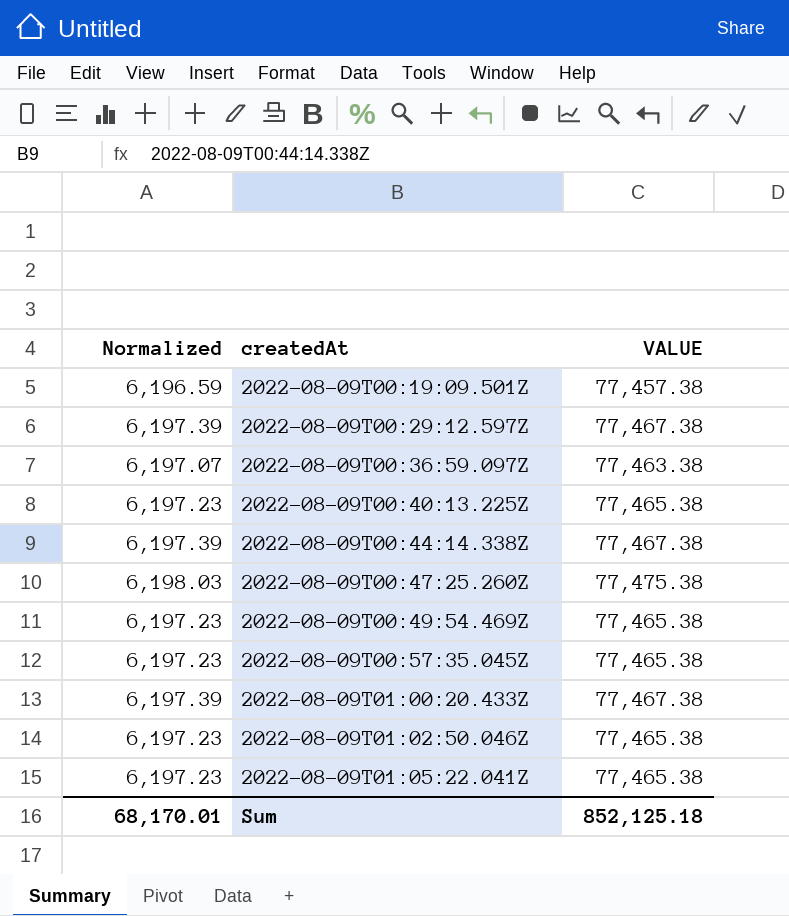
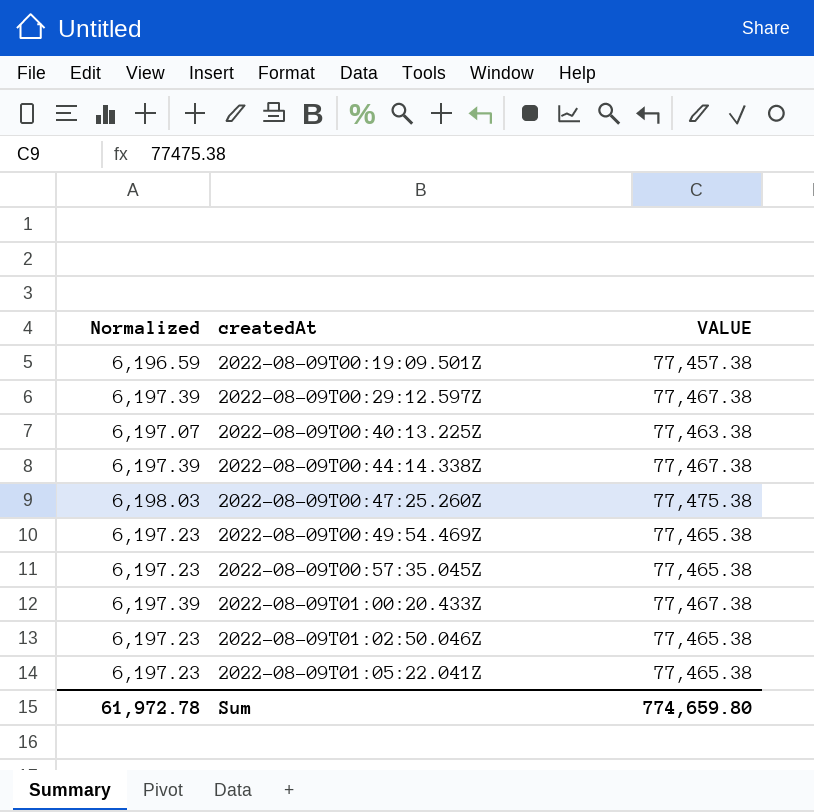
row 2022-08-09T00:36:59.097Z: 6,197.07 | 77,463.38 -> none
2022-08-09T00:40:13.225Z | Normalized: 6,197.23 -> 6,197.07
2022-08-09T00:40:13.225Z | VALUE: 77,465.38 -> 77,463.38
Sum | Normalized: 68,170.01 -> 61,972.78
Sum | VALUE: 852,125.18 -> 774,659.80

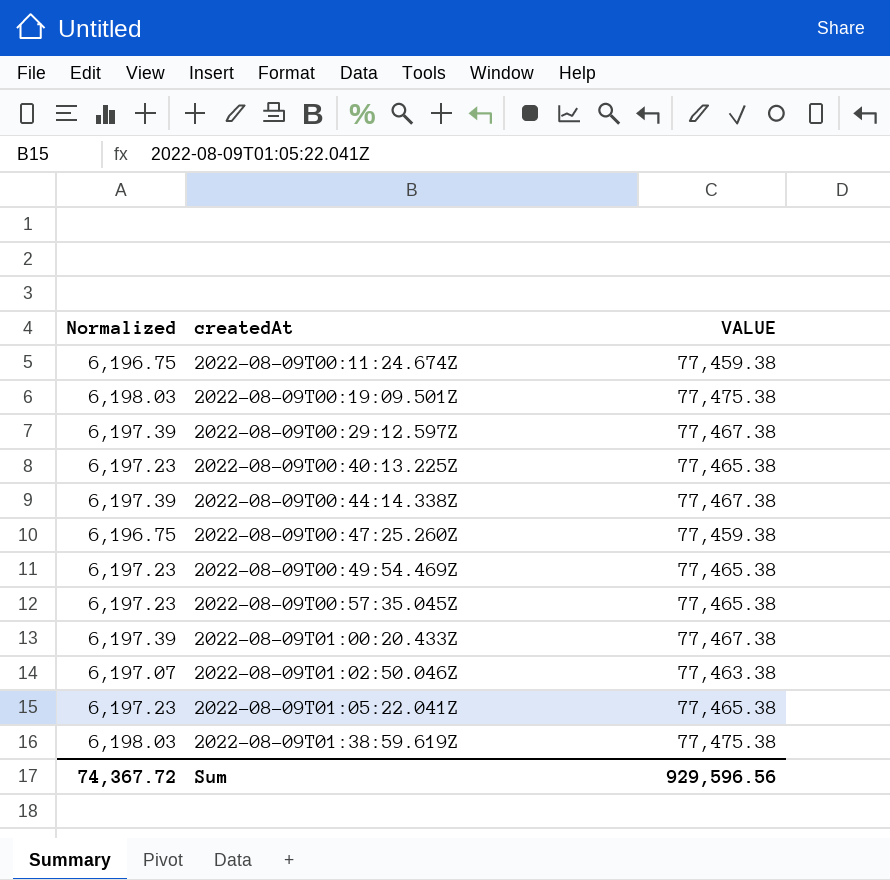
row 2022-08-09T00:11:24.674Z: none -> 6,196.75 | 77,459.38
2022-08-09T00:19:09.501Z | Normalized: 6,196.59 -> 6,198.03
2022-08-09T00:19:09.501Z | VALUE: 77,457.38 -> 77,475.38
2022-08-09T00:40:13.225Z | Normalized: 6,197.07 -> 6,197.23
2022-08-09T00:40:13.225Z | VALUE: 77,463.38 -> 77,465.38
2022-08-09T00:47:25.260Z | Normalized: 6,198.03 -> 6,196.75
2022-08-09T00:47:25.260Z | VALUE: 77,475.38 -> 77,459.38
2022-08-09T01:02:50.046Z | Normalized: 6,197.23 -> 6,197.07
2022-08-09T01:02:50.046Z | VALUE: 77,465.38 -> 77,463.38
row 2022-08-09T01:38:59.619Z: none -> 6,198.03 | 77,475.38
Sum | Normalized: 61,972.78 -> 74,367.72
Sum | VALUE: 774,659.80 -> 929,596.56

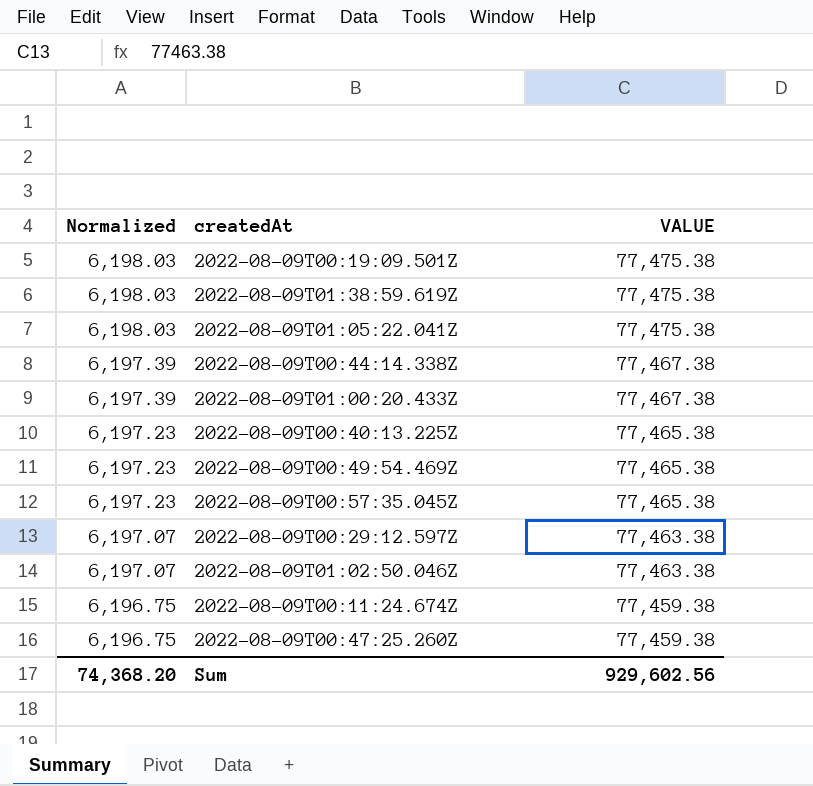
row order: createdAt ascending -> Normalized descending
2022-08-09T01:05:22.041Z | Normalized: 6,197.23 -> 6,198.03
2022-08-09T01:05:22.041Z | VALUE: 77,465.38 -> 77,475.38
2022-08-09T00:29:12.597Z | Normalized: 6,197.39 -> 6,197.07
2022-08-09T00:29:12.597Z | VALUE: 77,467.38 -> 77,463.38
Sum | Normalized: 74,367.72 -> 74,368.20
Sum | VALUE: 929,596.56 -> 929,602.56

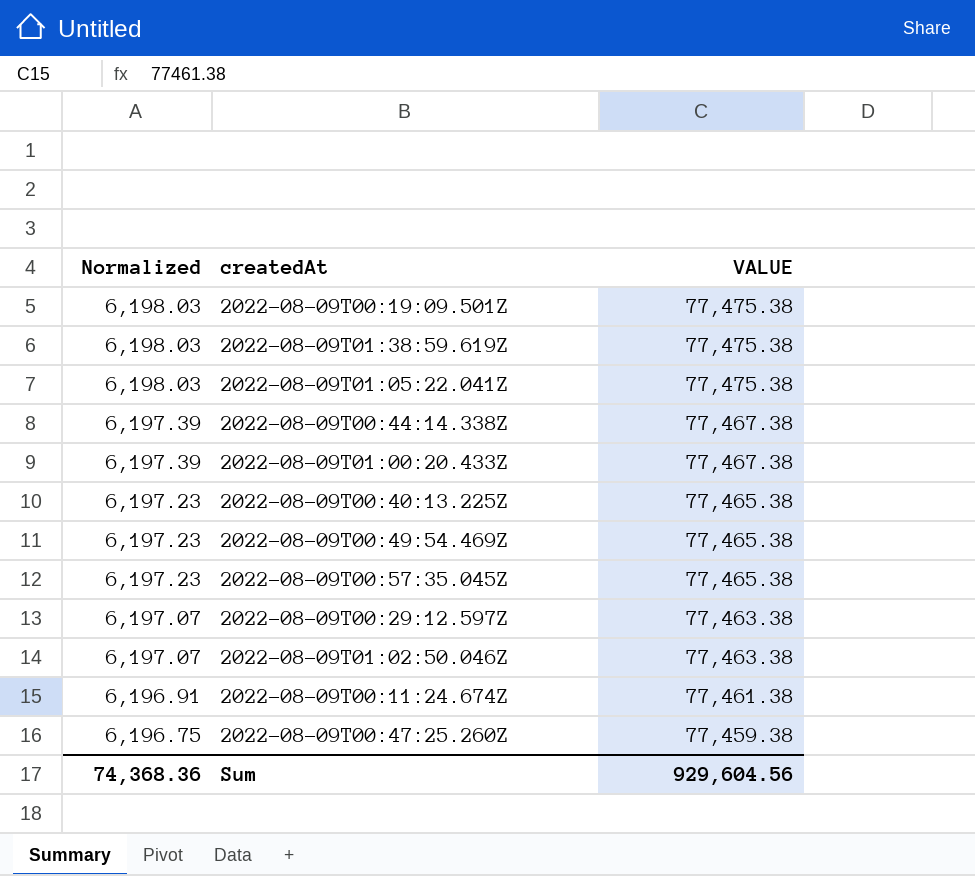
2022-08-09T00:11:24.674Z | Normalized: 6,196.75 -> 6,196.91
2022-08-09T00:11:24.674Z | VALUE: 77,459.38 -> 77,461.38
Sum | Normalized: 74,368.20 -> 74,368.36
Sum | VALUE: 929,602.56 -> 929,604.56

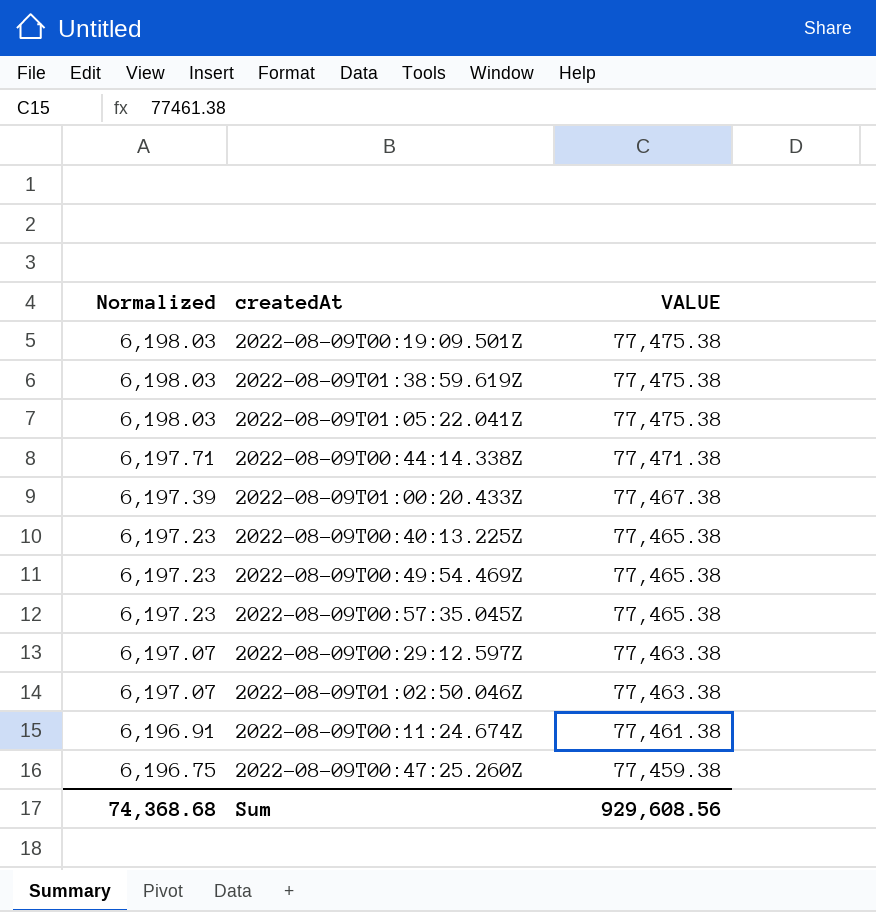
2022-08-09T00:44:14.338Z | Normalized: 6,197.39 -> 6,197.71
2022-08-09T00:44:14.338Z | VALUE: 77,467.38 -> 77,471.38
Sum | Normalized: 74,368.36 -> 74,368.68
Sum | VALUE: 929,604.56 -> 929,608.56

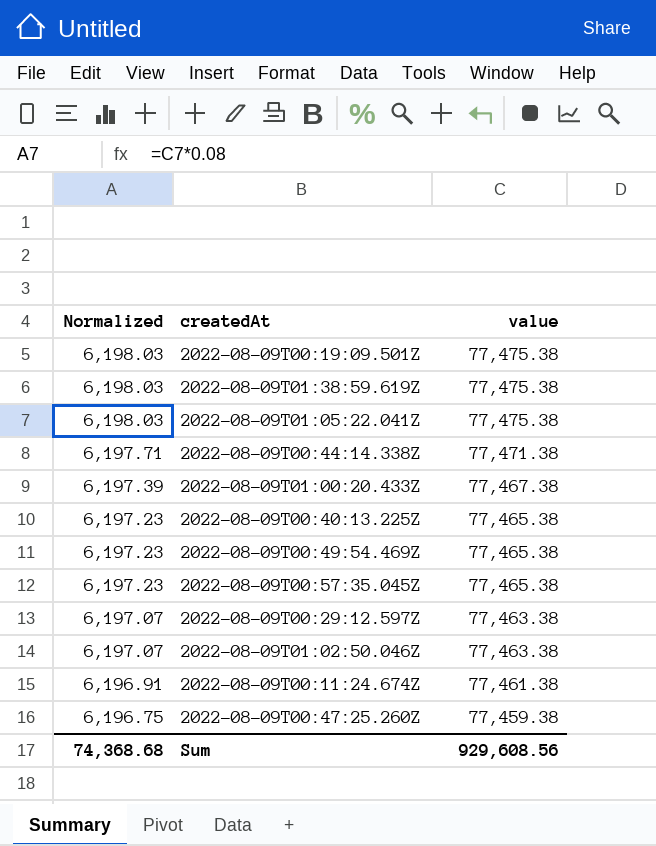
column name: VALUE -> value

